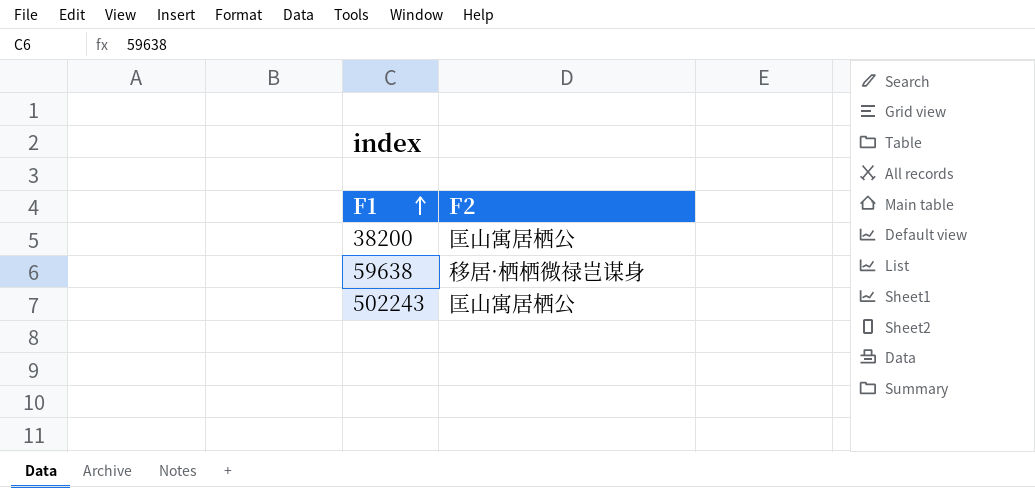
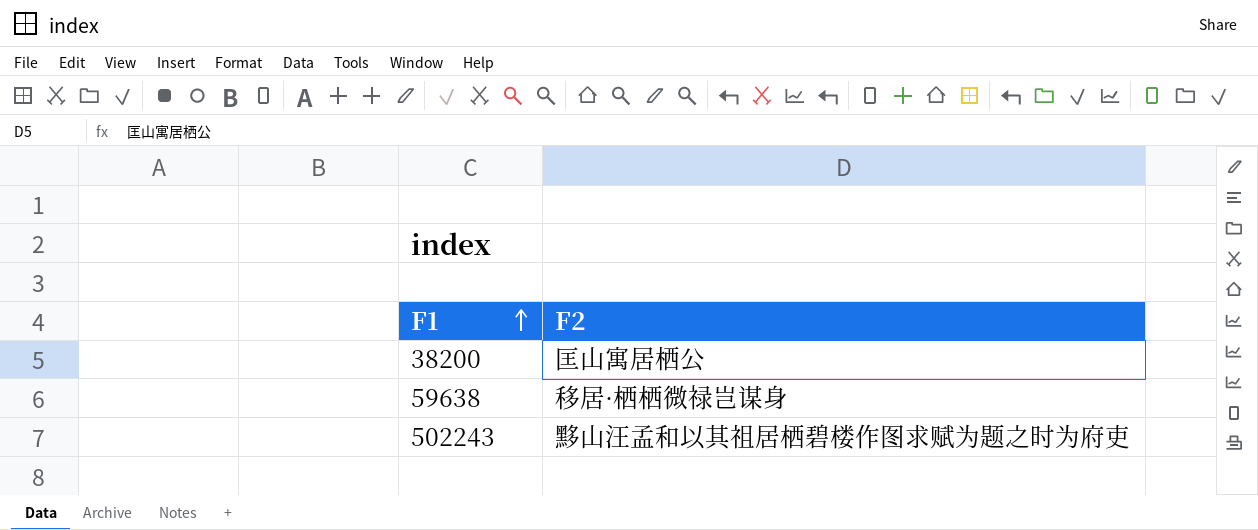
502243 | F2: 匡山寓居栖公 -> 黟山汪孟和以其祖居栖碧楼作图求赋为题之时为府吏

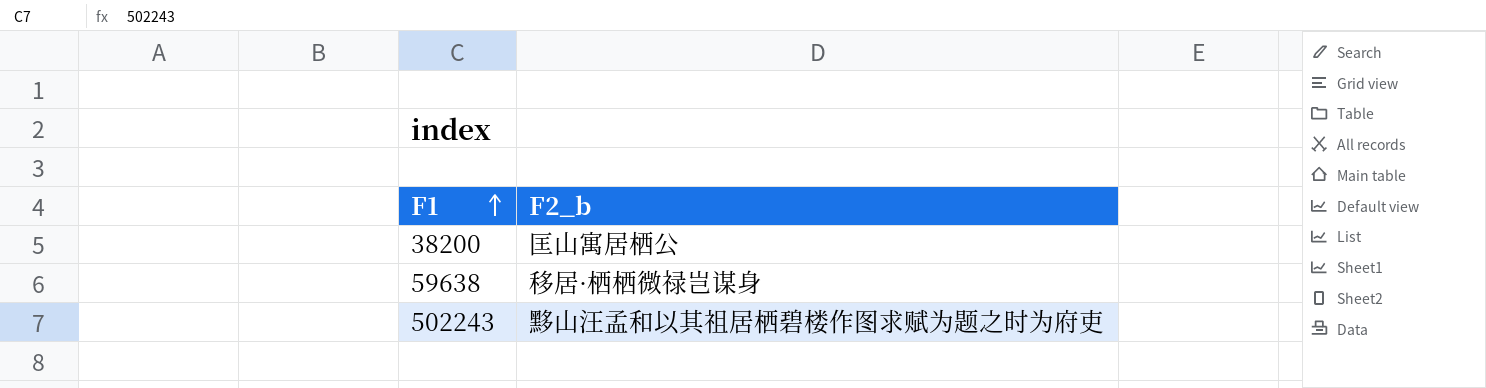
column name: F2 -> F2_b

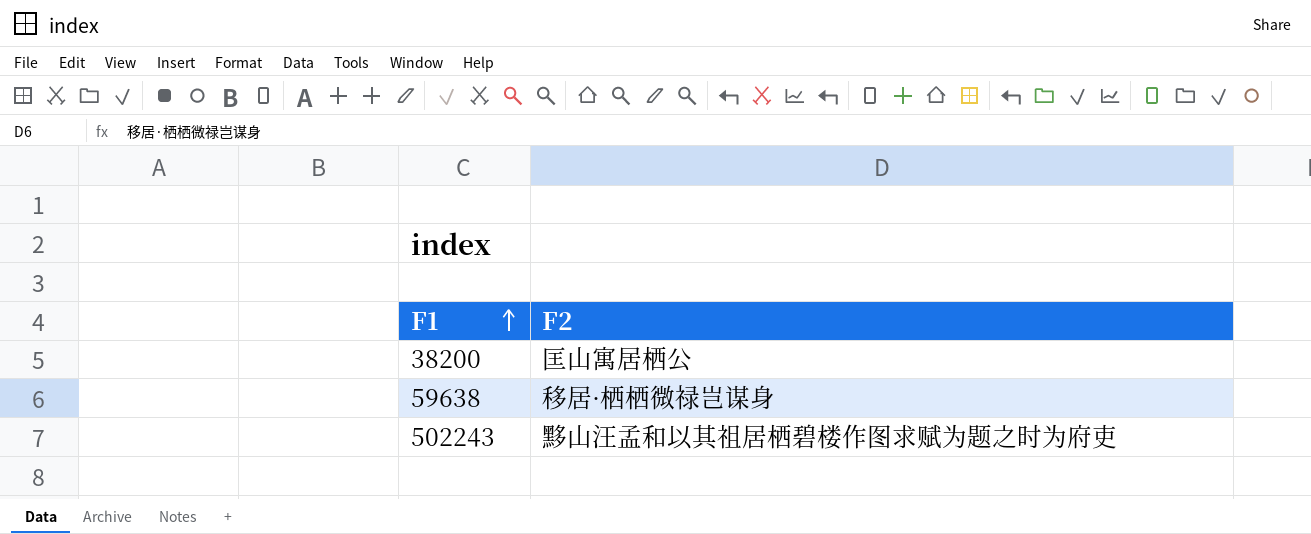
column name: F2_b -> F2

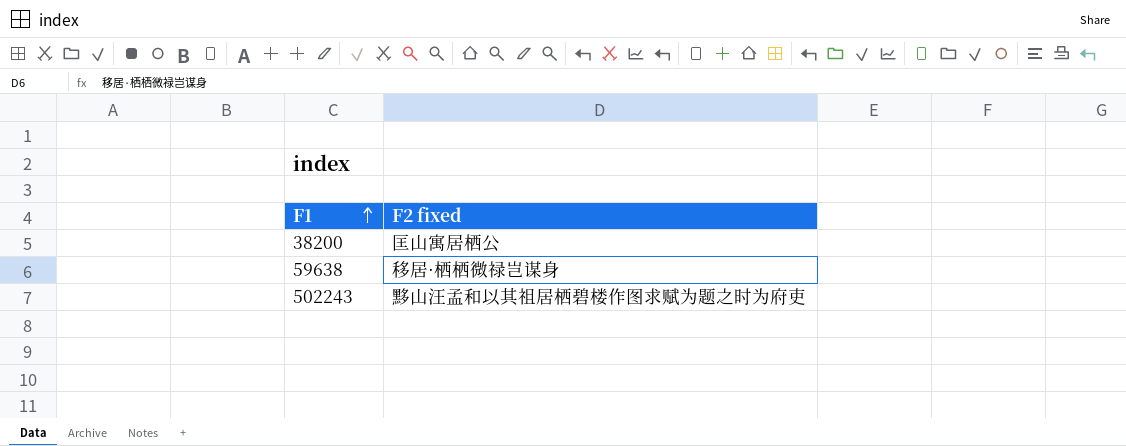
column name: F2 -> F2 fixed

